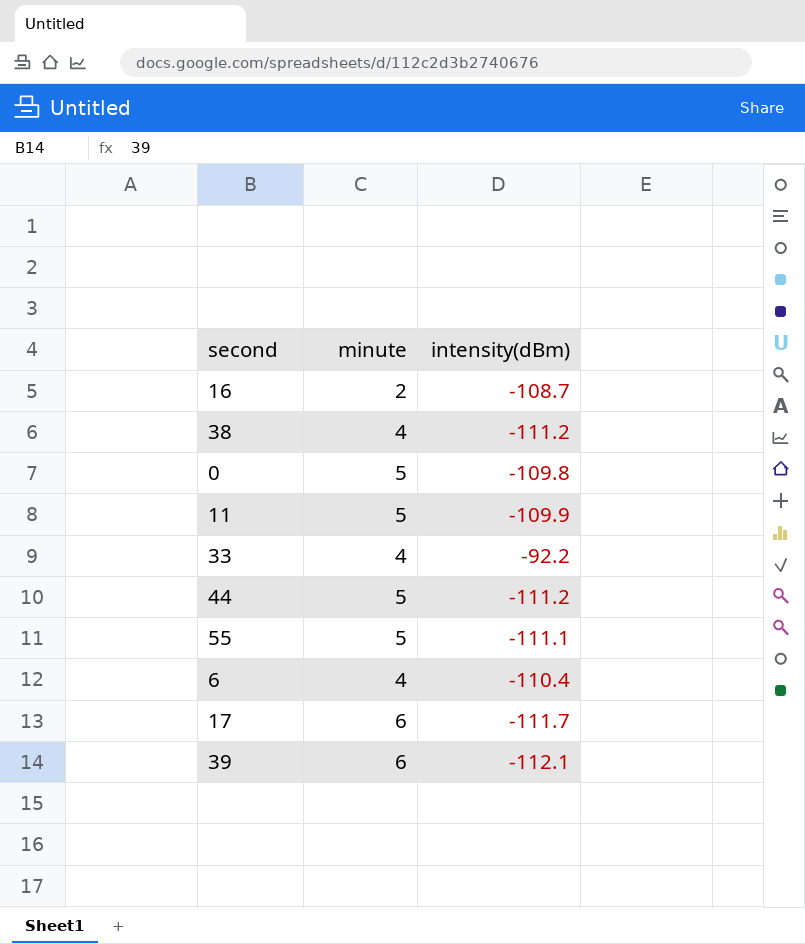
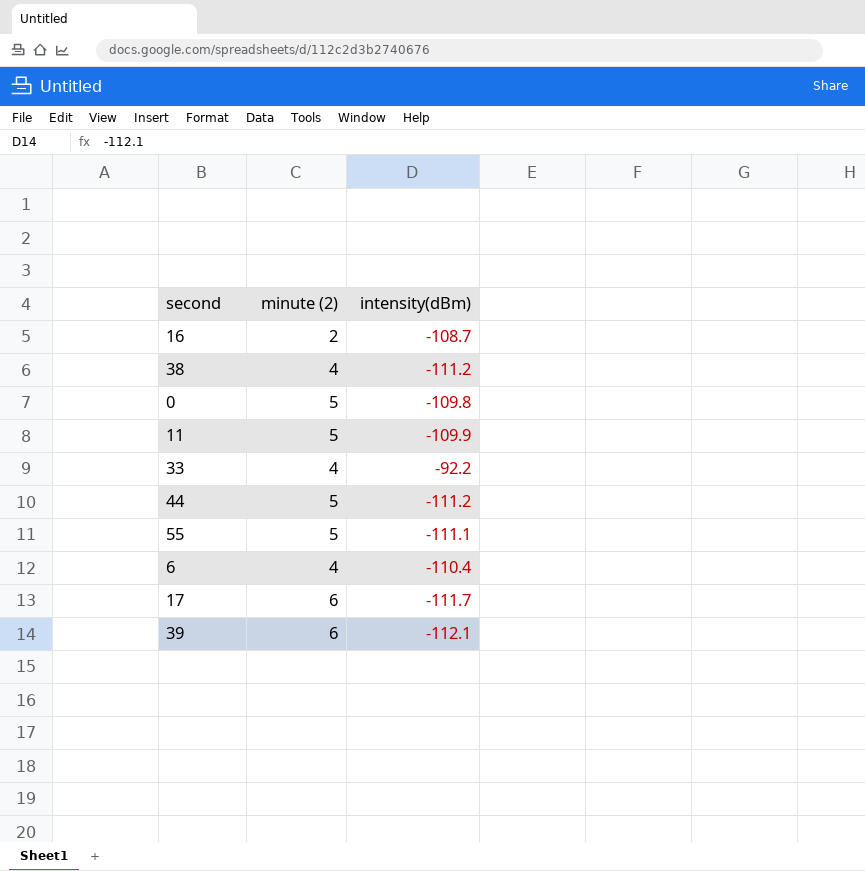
column name: minute -> minute (2)

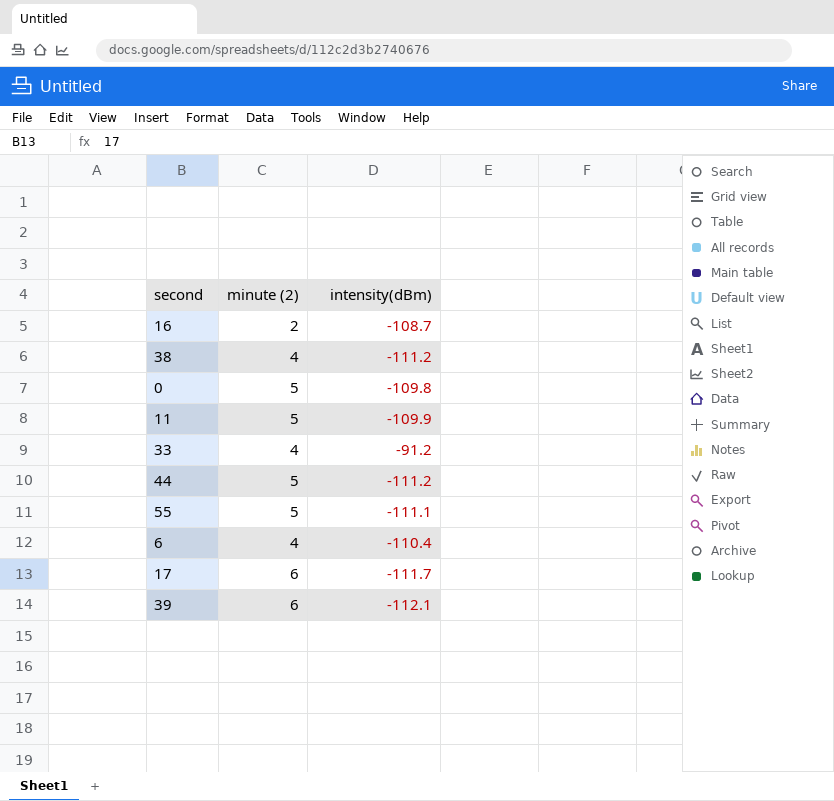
33 | intensity(dBm): -92.2 -> -91.2

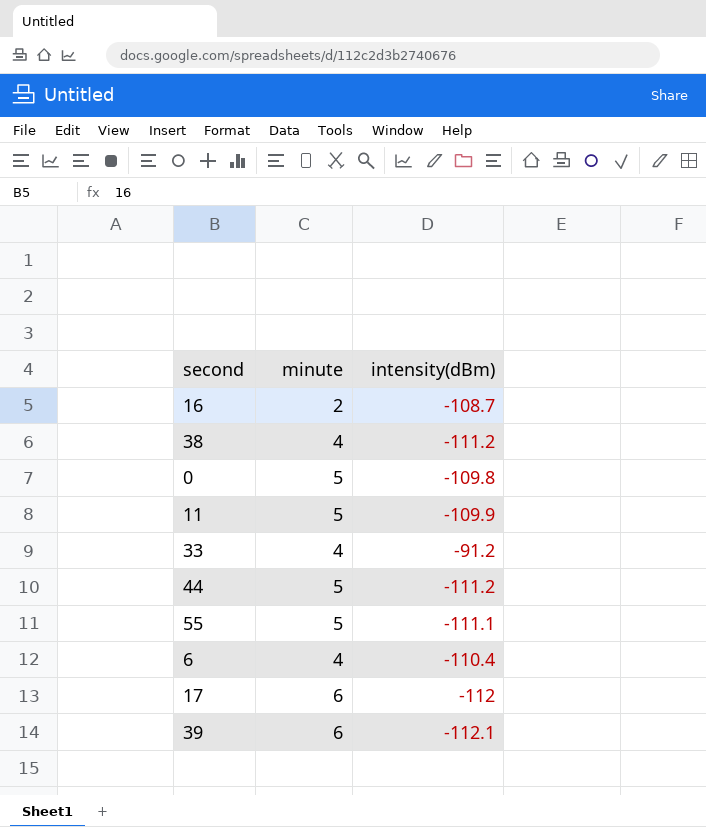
column name: minute (2) -> minute
17 | intensity(dBm): -111.7 -> -112

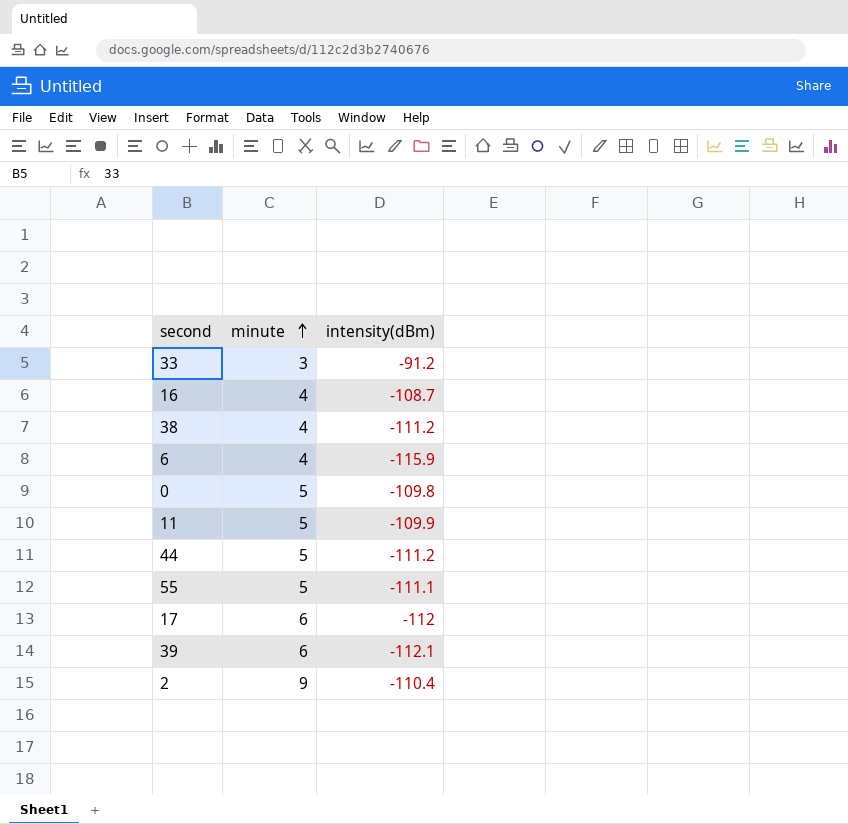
row order: none -> minute ascending
33 | minute: 4 -> 3
16 | minute: 2 -> 4
6 | intensity(dBm): -110.4 -> -115.9
row 2: none -> 9 | -110.4

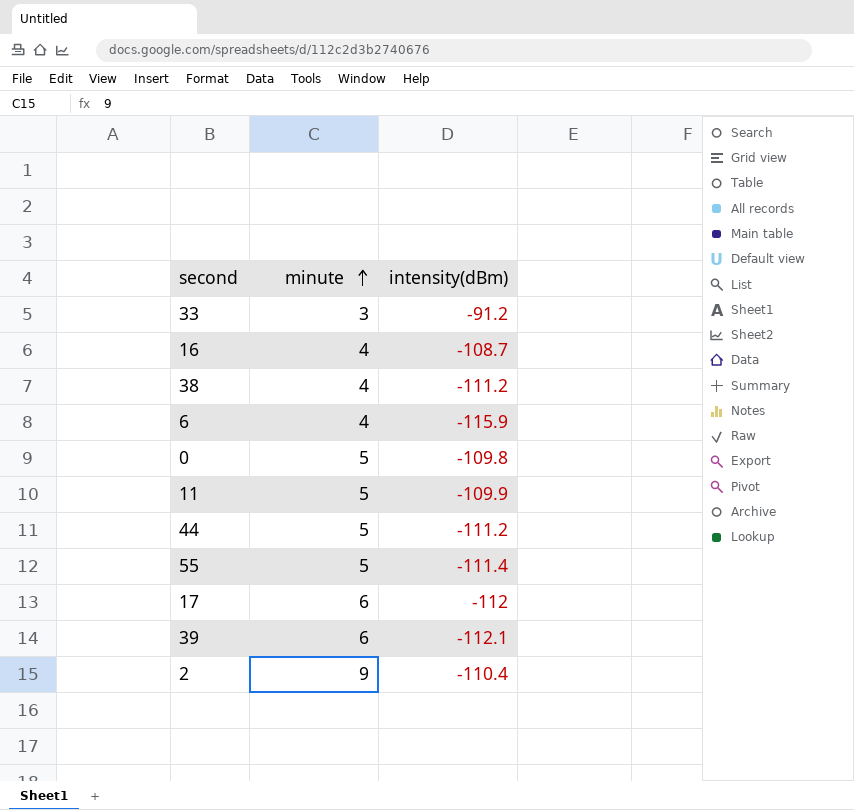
55 | intensity(dBm): -111.1 -> -111.4

